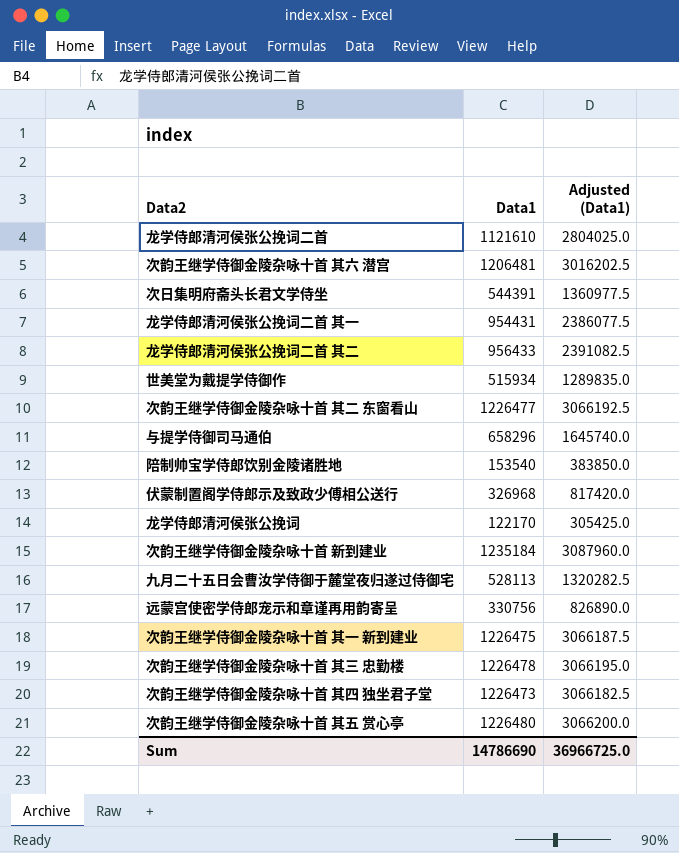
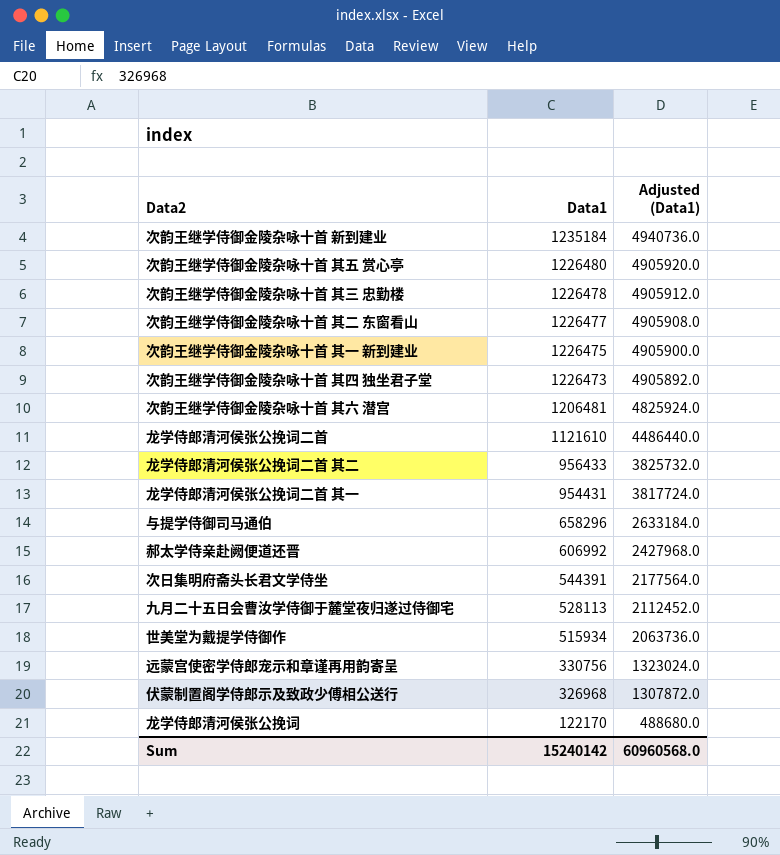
row order: none -> Data1 descending
column Adjusted (Data1) | formula: [Data1] * 2.5 -> [Data1] * 4
row 陪制帅宝学侍郎饮别金陵诸胜地: 153540 | 383850.0 -> none
row 郝太学侍亲赴阙便道还晋: none -> 606992 | 2427968.0
Sum | Data1: 14786690 -> 15240142
Sum | Adjusted (Data1): 36966725.0 -> 60960568.0

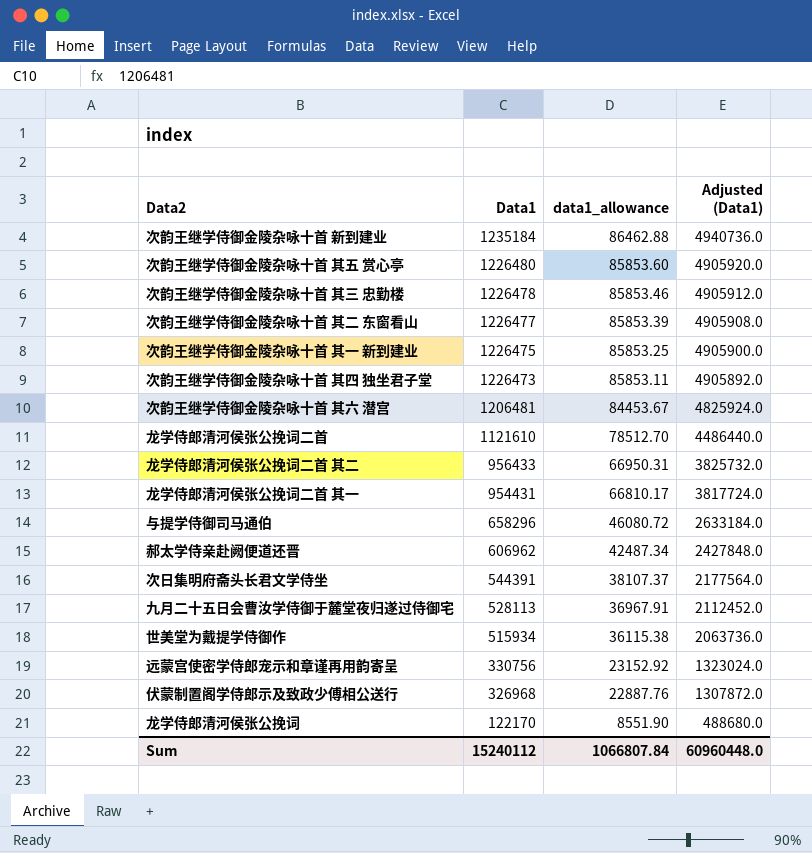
column data1_allowance | formula: none -> [Data1] * 0.07
郝太学侍亲赴阙便道还晋 | Data1: 606992 -> 606962
郝太学侍亲赴阙便道还晋 | Adjusted (Data1): 2427968.0 -> 2427848.0
Sum | Data1: 15240142 -> 15240112
Sum | Adjusted (Data1): 60960568.0 -> 60960448.0

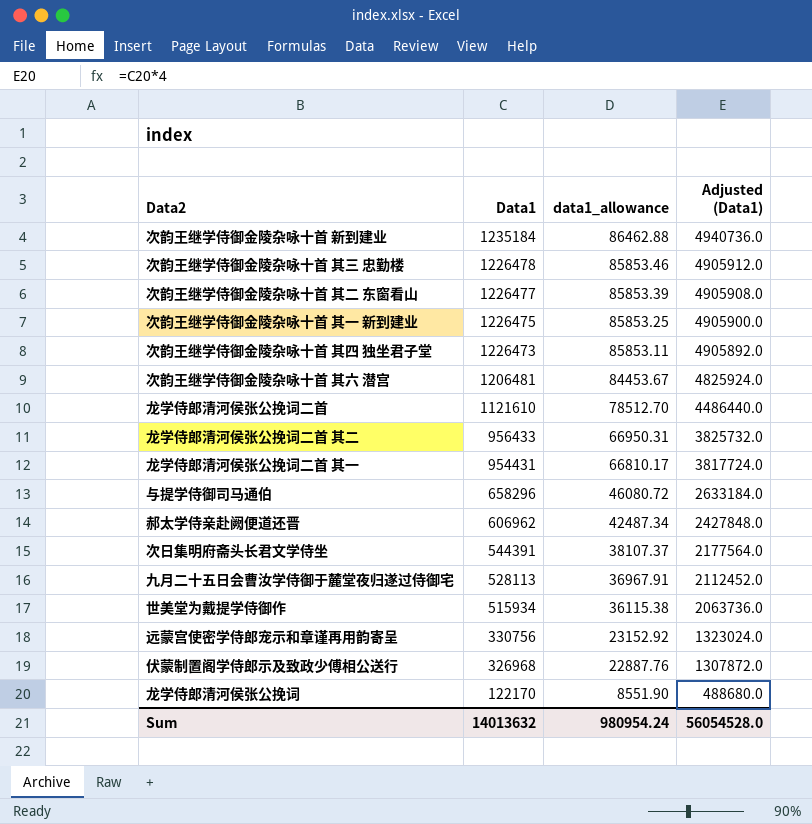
row 次韵王继学侍御金陵杂咏十首 其五 赏心亭: 1226480 | 85853.60 | 4905920.0 -> none
Sum | Data1: 15240112 -> 14013632
Sum | data1_allowance: 1066807.84 -> 980954.24
Sum | Adjusted (Data1): 60960448.0 -> 56054528.0

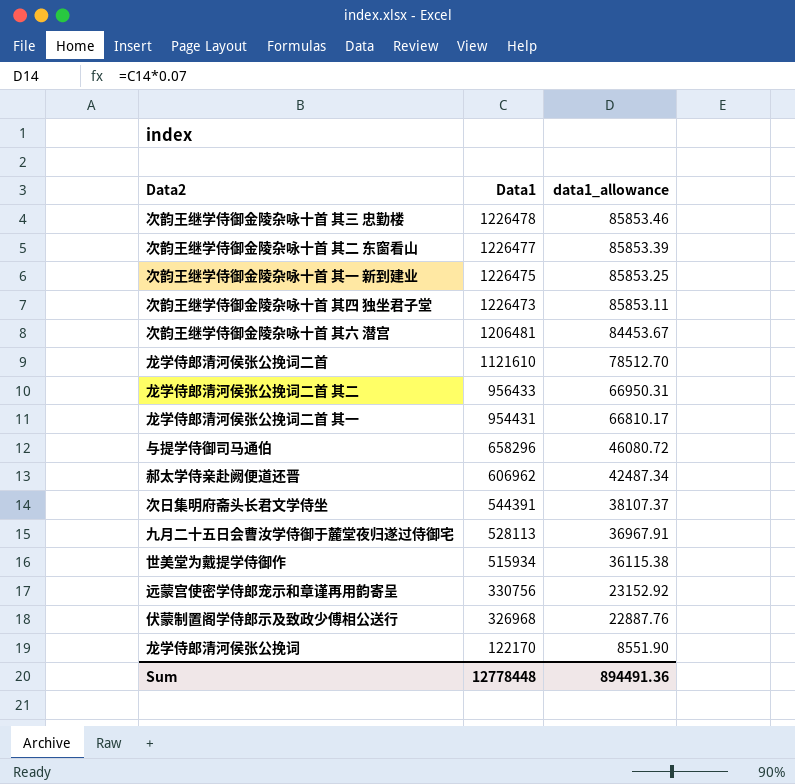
column Adjusted (Data1) | formula: [Data1] * 4 -> none
row 次韵王继学侍御金陵杂咏十首 新到建业: 1235184 | 86462.88 | 4940736.0 -> none
Sum | Data1: 14013632 -> 12778448
Sum | data1_allowance: 980954.24 -> 894491.36

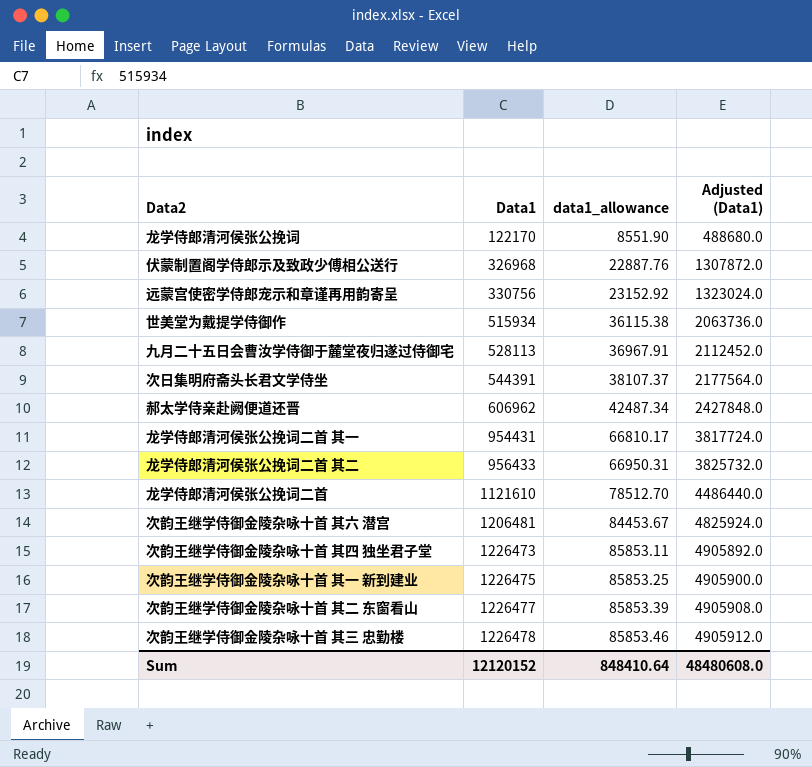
row order: Data1 descending -> Data1 ascending
column Adjusted (Data1) | formula: none -> [Data1] * 4
row 与提学侍御司马通伯: 658296 | 46080.72 -> none
Sum | Data1: 12778448 -> 12120152
Sum | data1_allowance: 894491.36 -> 848410.64

